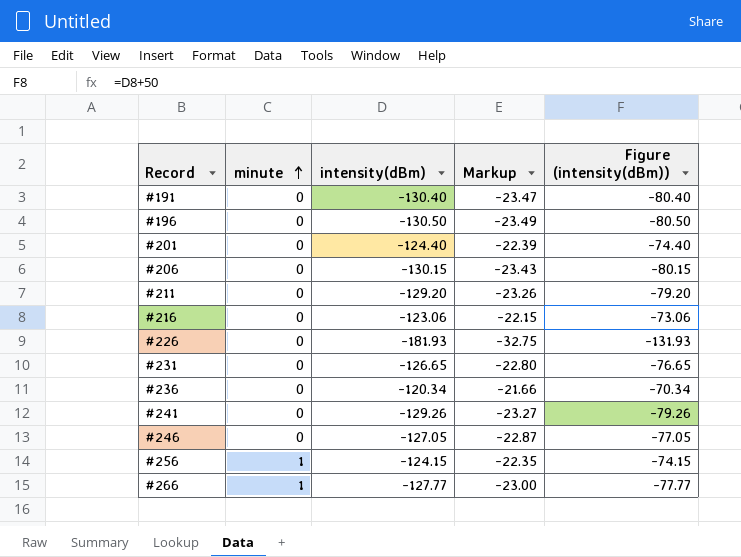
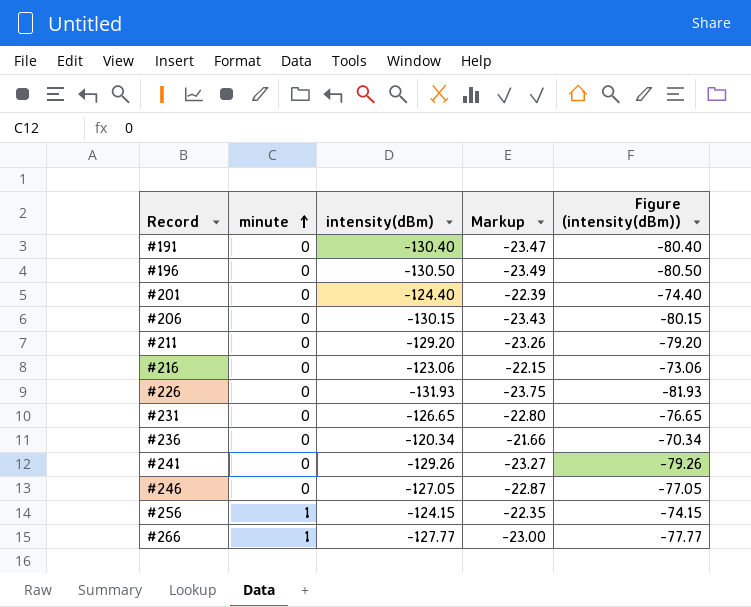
#226 | intensity(dBm): -181.93 -> -131.93
#226 | Markup: -32.75 -> -23.75
#226 | Figure (intensity(dBm)): -131.93 -> -81.93

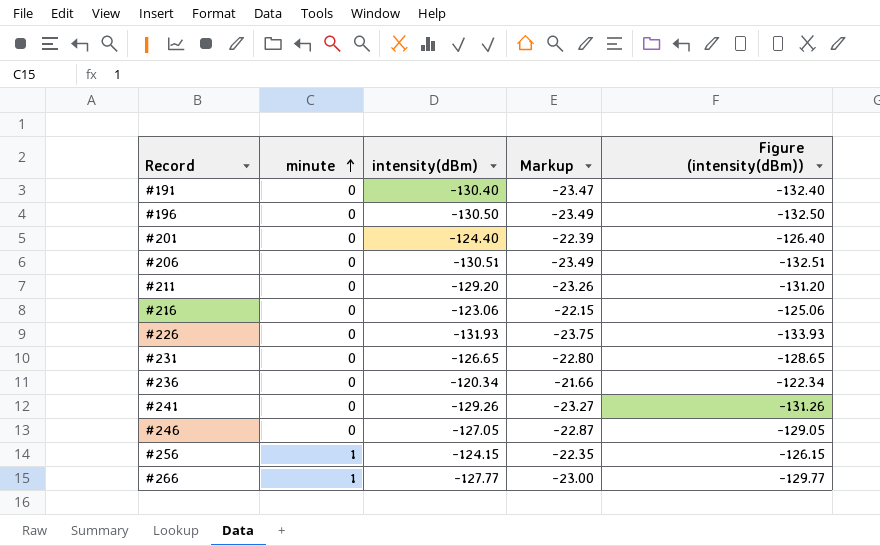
column Figure (intensity(dBm)) | formula: [intensity(dBm)] + 50 -> [intensity(dBm)] - 2
#206 | intensity(dBm): -130.15 -> -130.51
#206 | Markup: -23.43 -> -23.49

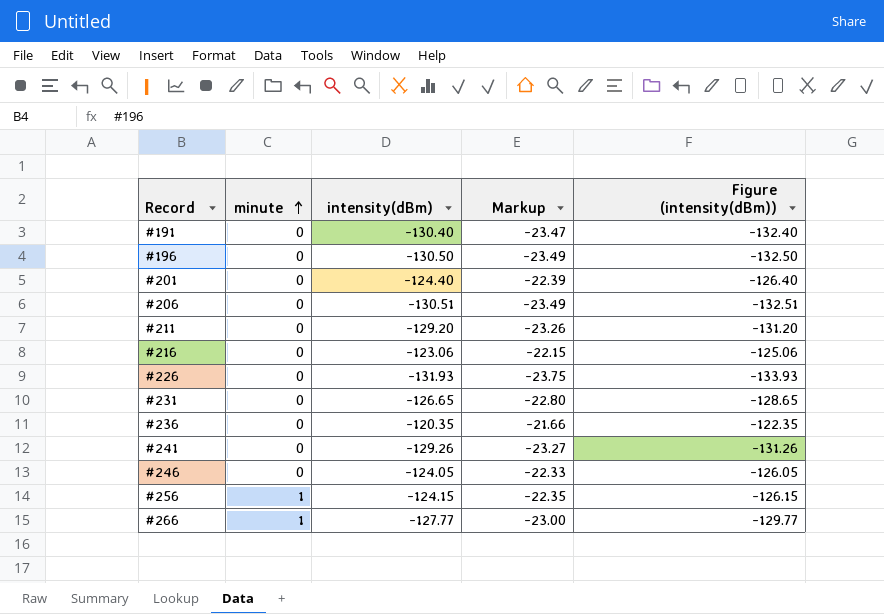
#236 | intensity(dBm): -120.34 -> -120.35
#236 | Figure (intensity(dBm)): -122.34 -> -122.35
#246 | intensity(dBm): -127.05 -> -124.05
#246 | Markup: -22.87 -> -22.33
#246 | Figure (intensity(dBm)): -129.05 -> -126.05

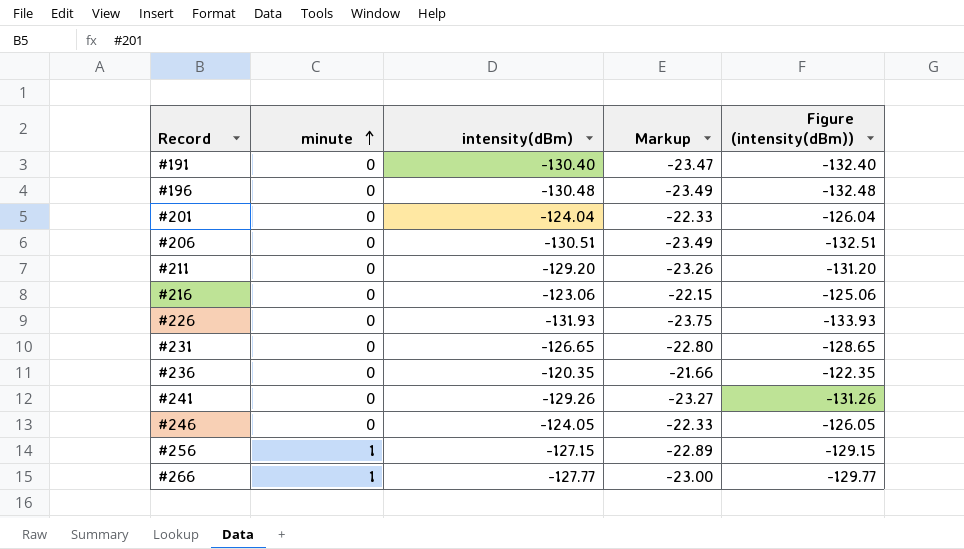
#196 | intensity(dBm): -130.50 -> -130.48
#196 | Figure (intensity(dBm)): -132.50 -> -132.48
#201 | intensity(dBm): -124.40 -> -124.04
#201 | Markup: -22.39 -> -22.33
#201 | Figure (intensity(dBm)): -126.40 -> -126.04
#256 | intensity(dBm): -124.15 -> -127.15
#256 | Markup: -22.35 -> -22.89
#256 | Figure (intensity(dBm)): -126.15 -> -129.15

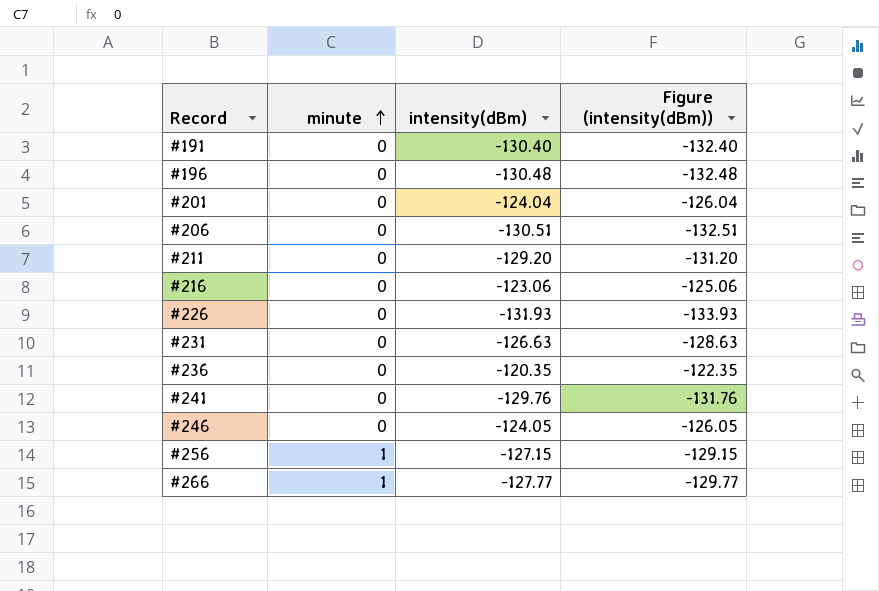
column Markup | formula: [intensity(dBm)] * 0.18 -> none
#231 | intensity(dBm): -126.65 -> -126.63
#231 | Figure (intensity(dBm)): -128.65 -> -128.63
#241 | intensity(dBm): -129.26 -> -129.76
#241 | Figure (intensity(dBm)): -131.26 -> -131.76

